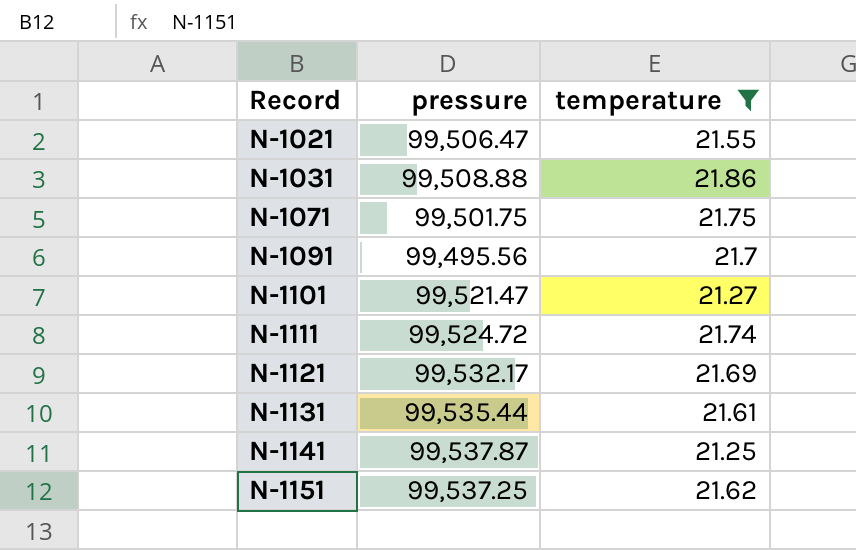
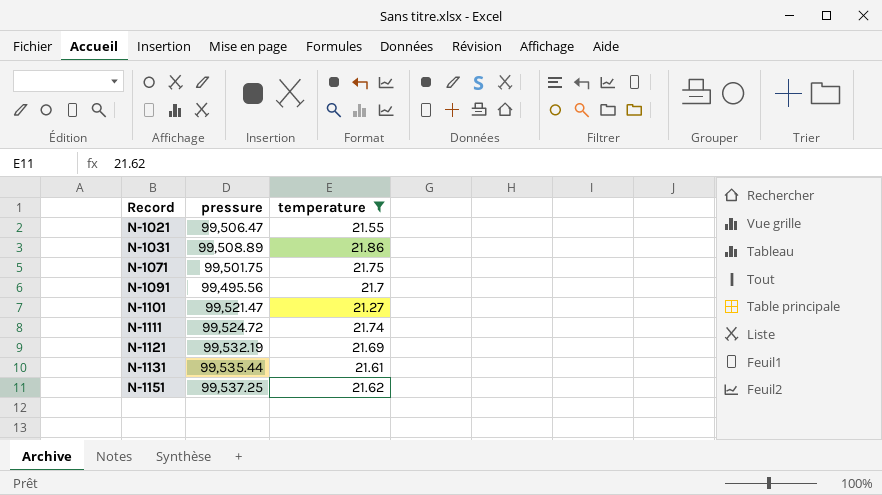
row N-1141: 99,537.87 | 21.25 -> none
N-1031 | pressure: 99,508.88 -> 99,508.89
N-1121 | pressure: 99,532.17 -> 99,532.19

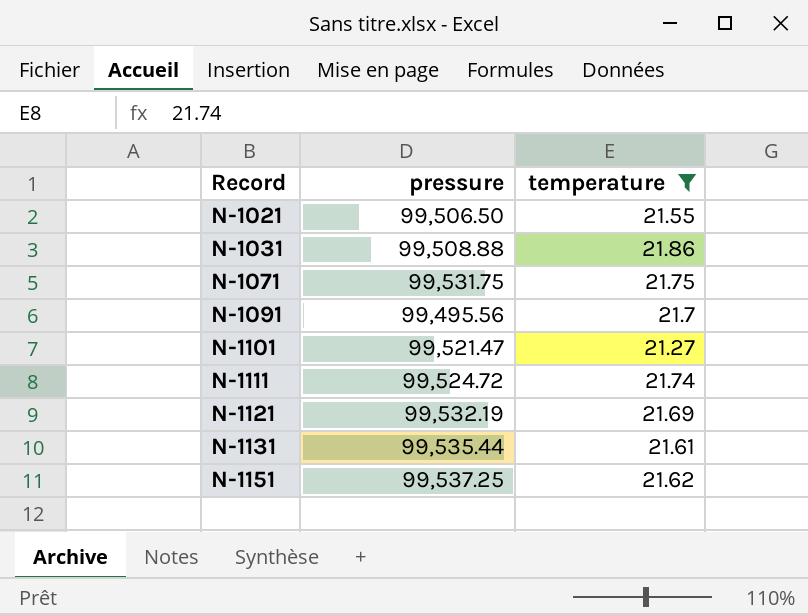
N-1021 | pressure: 99,506.47 -> 99,506.50
N-1031 | pressure: 99,508.89 -> 99,508.88
N-1071 | pressure: 99,501.75 -> 99,531.75

